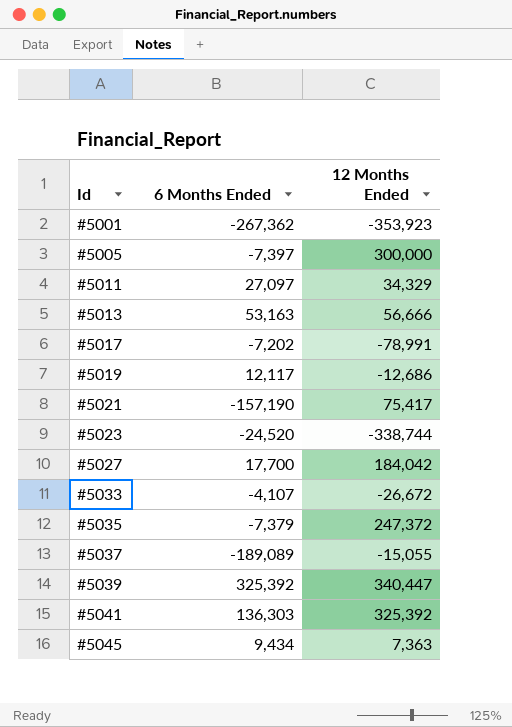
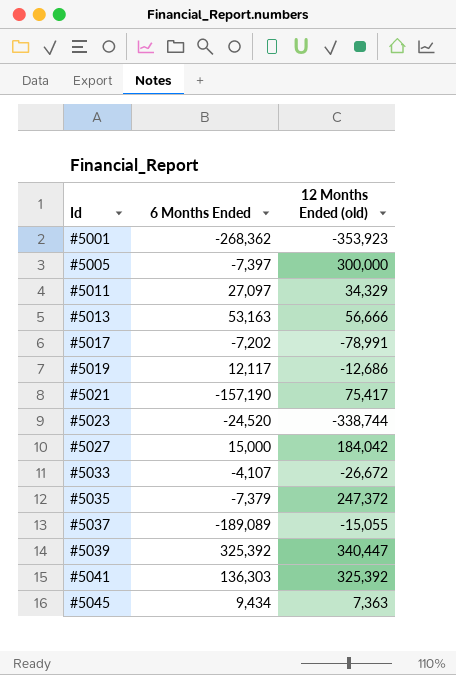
column name: 12 Months Ended -> 12 Months Ended (old)
#5001 | 6 Months Ended: -267,362 -> -268,362
#5027 | 6 Months Ended: 17,700 -> 15,000

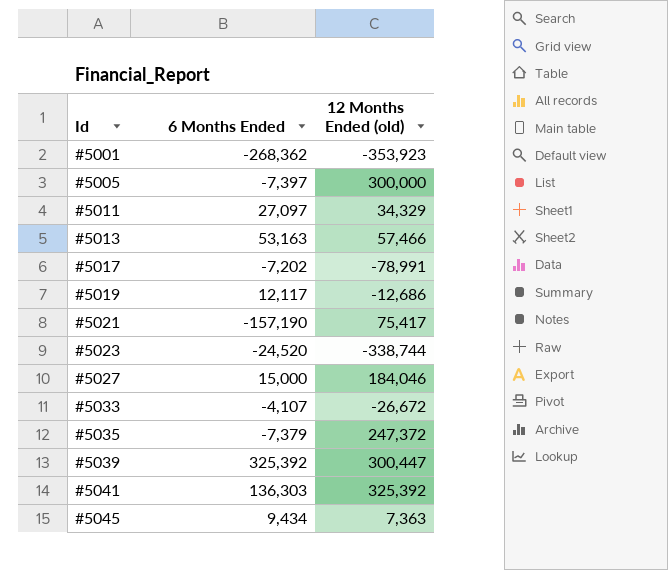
row #5037: -189,089 | -15,055 -> none
#5013 | 12 Months Ended (old): 56,666 -> 57,466
#5027 | 12 Months Ended (old): 184,042 -> 184,046
#5039 | 12 Months Ended (old): 340,447 -> 300,447

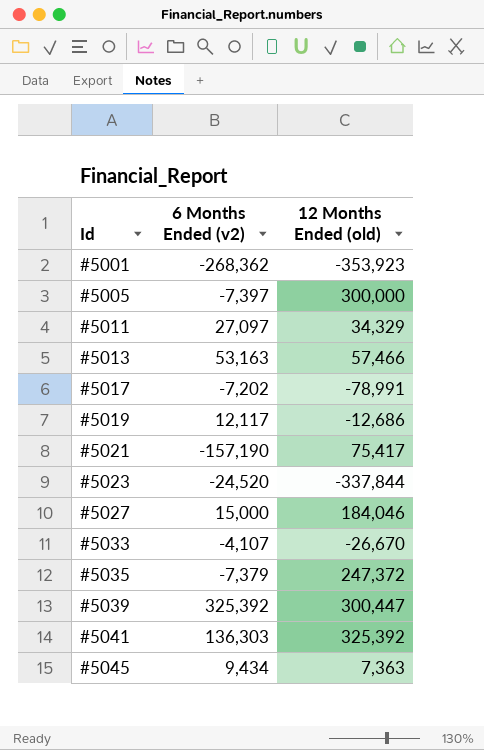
column name: 6 Months Ended -> 6 Months Ended (v2)
#5023 | 12 Months Ended (old): -338,744 -> -337,844
#5033 | 12 Months Ended (old): -26,672 -> -26,670

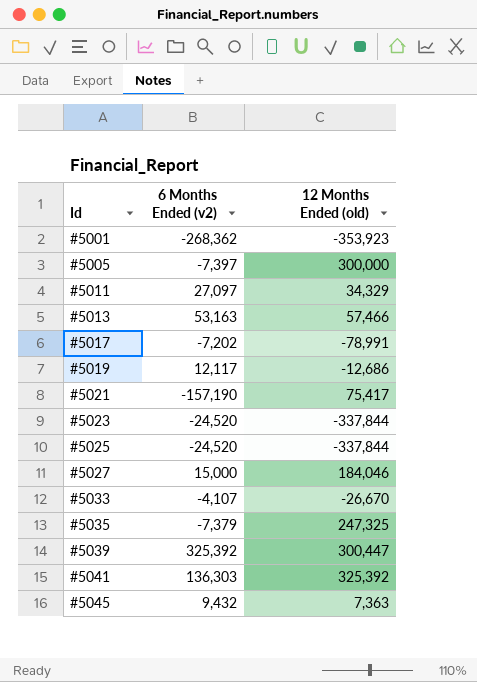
row #5025: none -> -24,520 | -337,844
#5035 | 12 Months Ended (old): 247,372 -> 247,325
#5045 | 6 Months Ended (v2): 9,434 -> 9,432

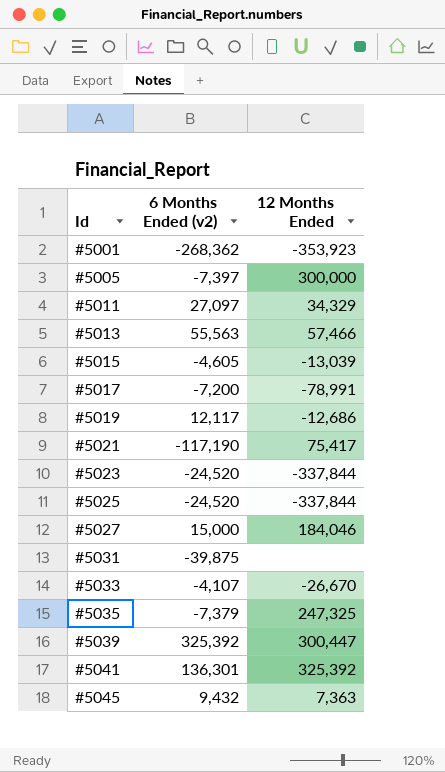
column name: 12 Months Ended (old) -> 12 Months Ended
#5013 | 6 Months Ended (v2): 53,163 -> 55,563
row #5015: none -> -4,605 | -13,039
#5017 | 6 Months Ended (v2): -7,202 -> -7,200
#5021 | 6 Months Ended (v2): -157,190 -> -117,190
row #5031: none -> -39,875 | none
#5041 | 6 Months Ended (v2): 136,303 -> 136,301

